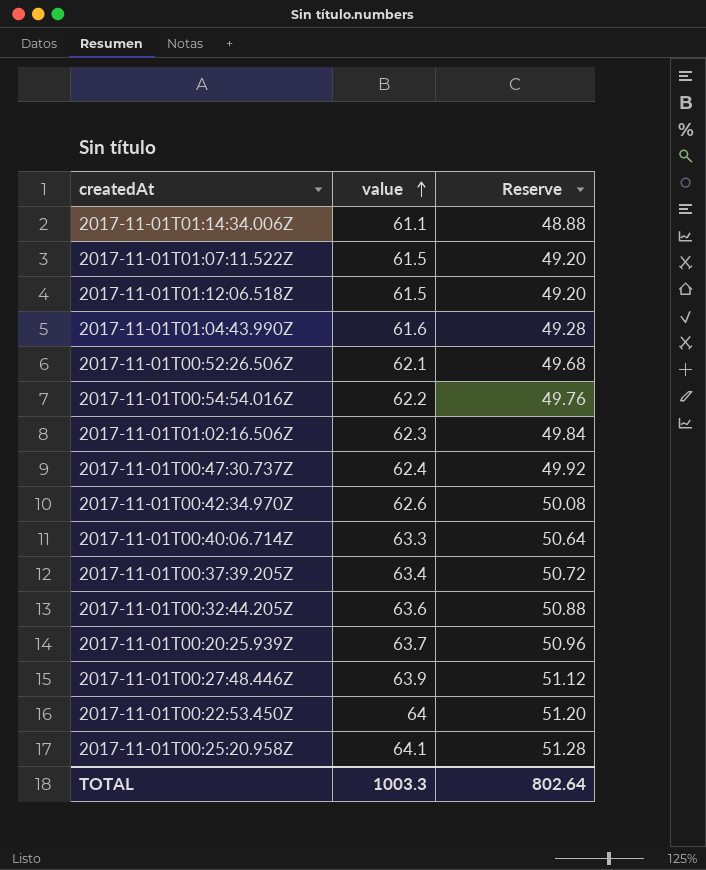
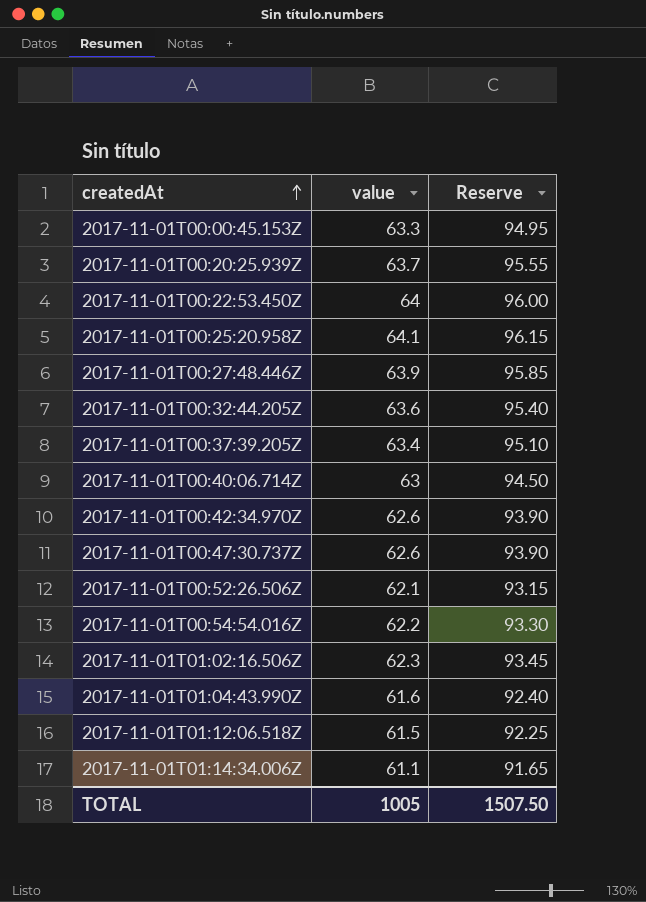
row order: value ascending -> createdAt ascending
column Reserve | formula: [value] * 0.8 -> [value] * 1.5
row 2017-11-01T01:07:11.522Z: 61.5 | 49.20 -> none
row 2017-11-01T00:00:45.153Z: none -> 63.3 | 94.95
2017-11-01T00:40:06.714Z | value: 63.3 -> 63
2017-11-01T00:47:30.737Z | value: 62.4 -> 62.6
TOTAL | value: 1003.3 -> 1005
TOTAL | Reserve: 802.64 -> 1507.50

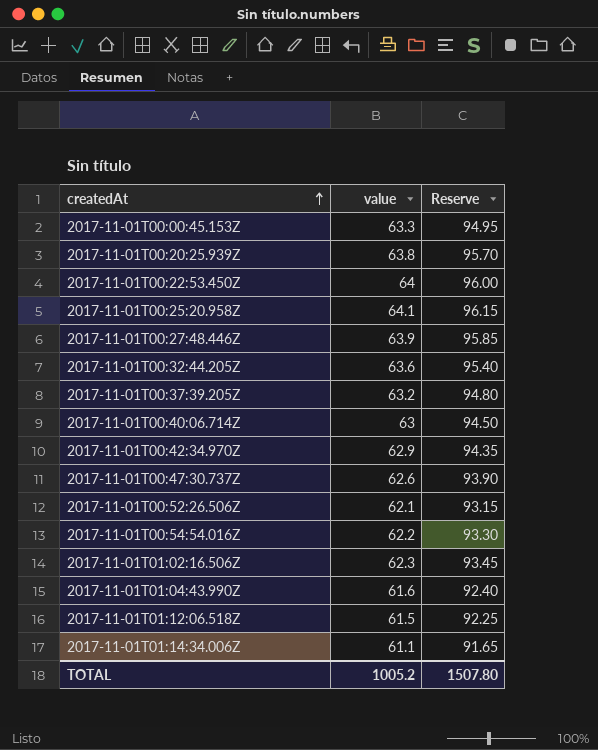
2017-11-01T00:20:25.939Z | value: 63.7 -> 63.8
2017-11-01T00:20:25.939Z | Reserve: 95.55 -> 95.70
2017-11-01T00:37:39.205Z | value: 63.4 -> 63.2
2017-11-01T00:37:39.205Z | Reserve: 95.10 -> 94.80
2017-11-01T00:42:34.970Z | value: 62.6 -> 62.9
2017-11-01T00:42:34.970Z | Reserve: 93.90 -> 94.35
TOTAL | value: 1005 -> 1005.2
TOTAL | Reserve: 1507.50 -> 1507.80

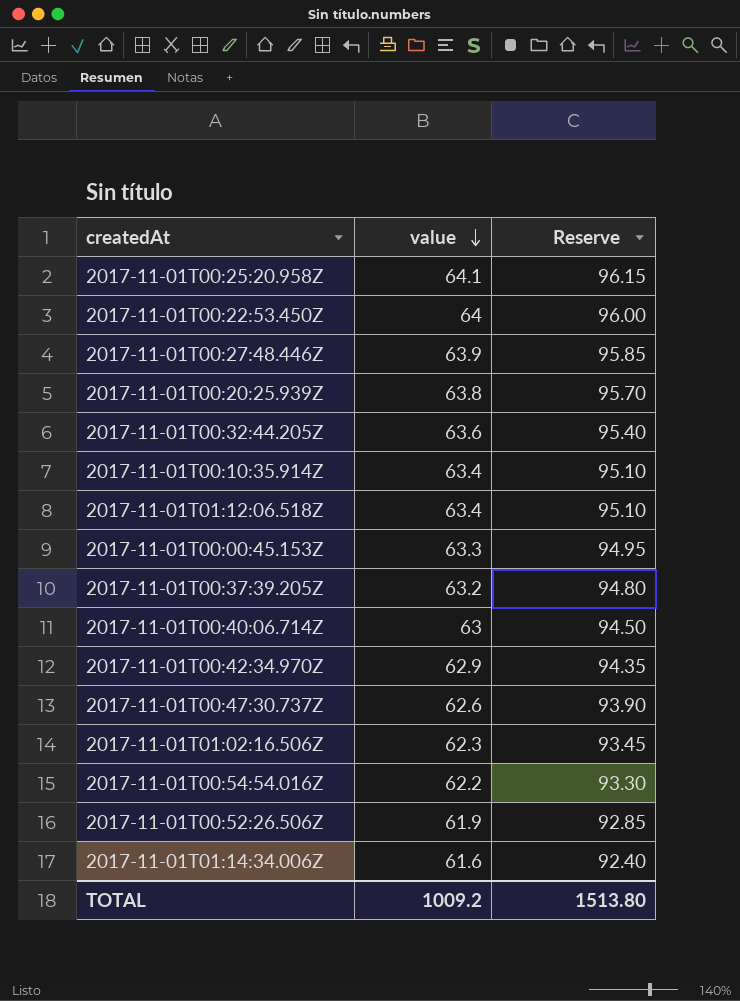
row order: createdAt ascending -> value descending
row 2017-11-01T01:04:43.990Z: 61.6 | 92.40 -> none
row 2017-11-01T00:10:35.914Z: none -> 63.4 | 95.10
2017-11-01T01:12:06.518Z | value: 61.5 -> 63.4
2017-11-01T01:12:06.518Z | Reserve: 92.25 -> 95.10
2017-11-01T00:52:26.506Z | value: 62.1 -> 61.9
2017-11-01T00:52:26.506Z | Reserve: 93.15 -> 92.85
2017-11-01T01:14:34.006Z | value: 61.1 -> 61.6
2017-11-01T01:14:34.006Z | Reserve: 91.65 -> 92.40
TOTAL | value: 1005.2 -> 1009.2
TOTAL | Reserve: 1507.80 -> 1513.80

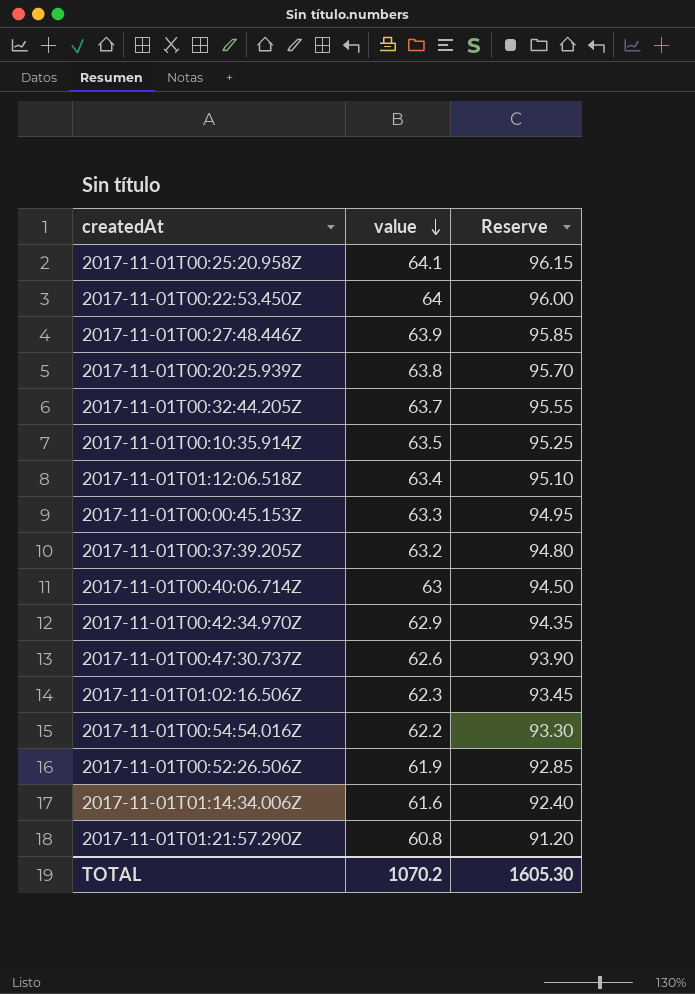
2017-11-01T00:32:44.205Z | value: 63.6 -> 63.7
2017-11-01T00:32:44.205Z | Reserve: 95.40 -> 95.55
2017-11-01T00:10:35.914Z | value: 63.4 -> 63.5
2017-11-01T00:10:35.914Z | Reserve: 95.10 -> 95.25
row 2017-11-01T01:21:57.290Z: none -> 60.8 | 91.20
TOTAL | value: 1009.2 -> 1070.2
TOTAL | Reserve: 1513.80 -> 1605.30

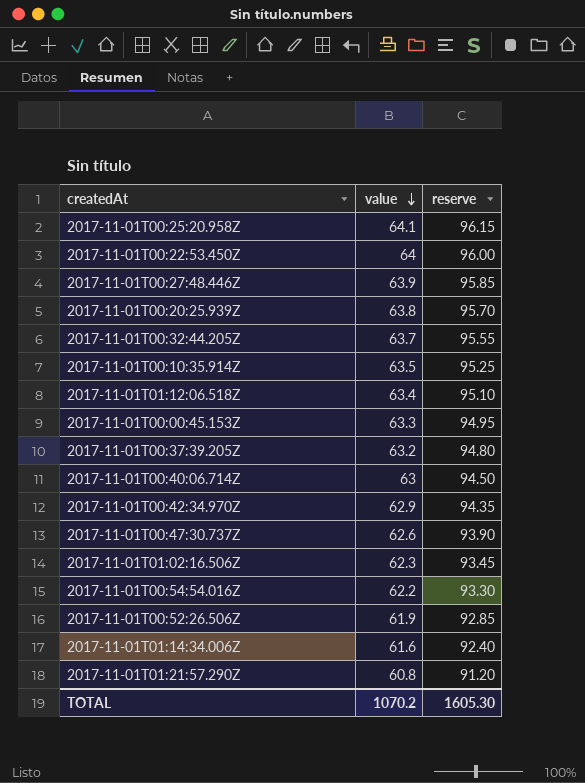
column name: Reserve -> reserve

